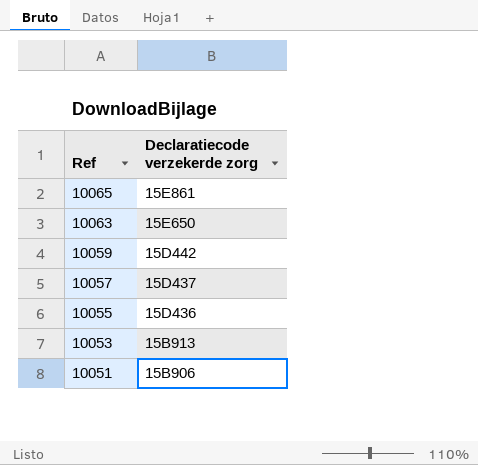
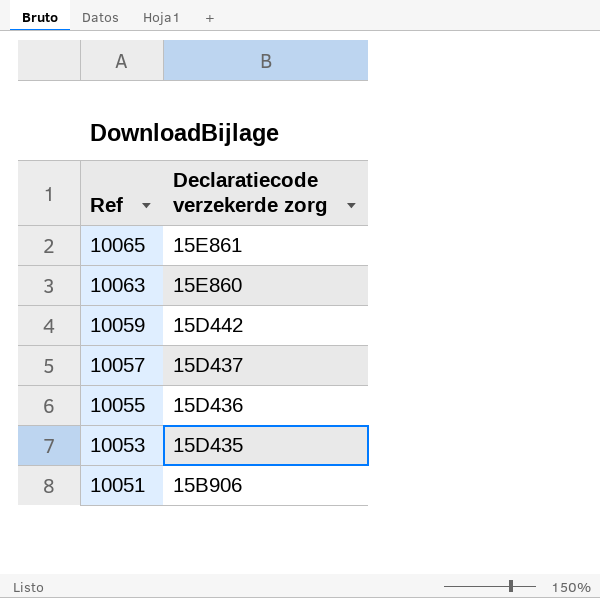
10063 | Declaratiecode verzekerde zorg: 15E650 -> 15E860
10053 | Declaratiecode verzekerde zorg: 15B913 -> 15D435

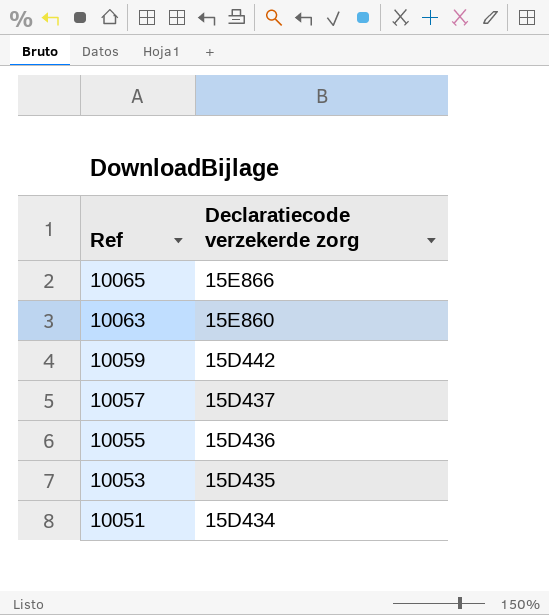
10065 | Declaratiecode verzekerde zorg: 15E861 -> 15E866
10051 | Declaratiecode verzekerde zorg: 15B906 -> 15D434

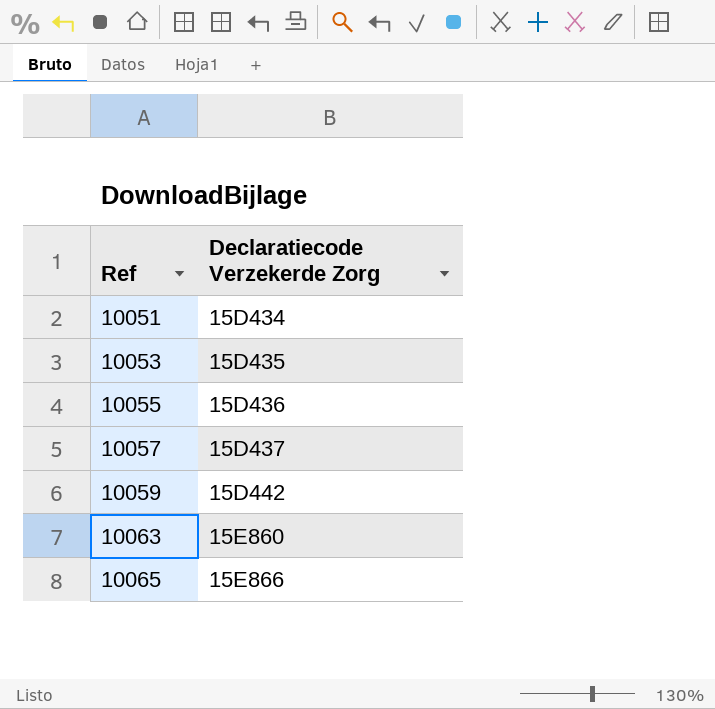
row order: Ref descending -> Ref ascending
column name: Declaratiecode verzekerde zorg -> Declaratiecode Verzekerde Zorg

